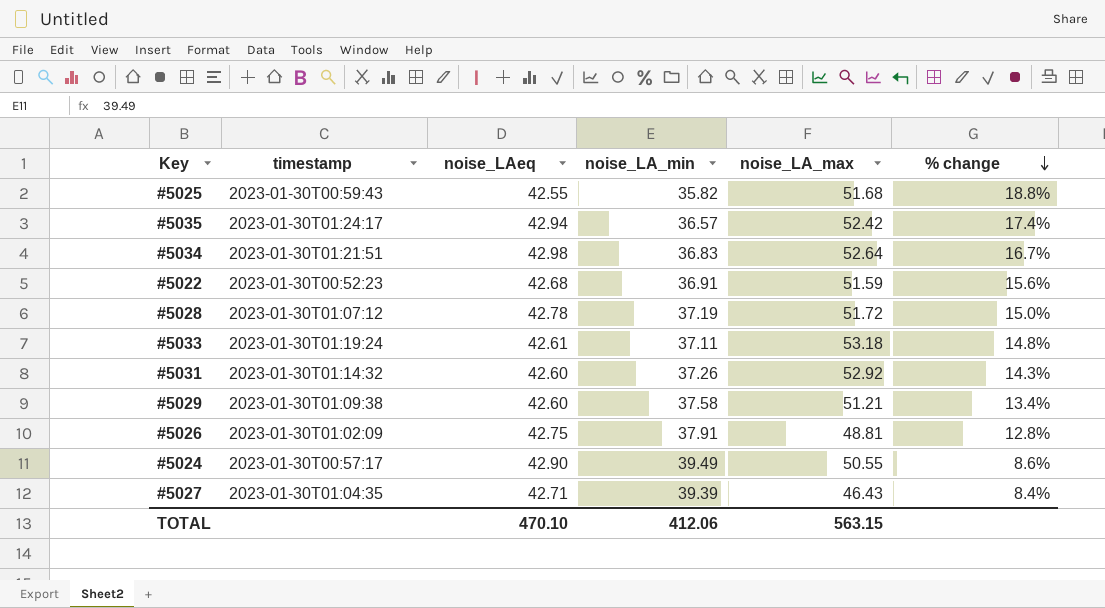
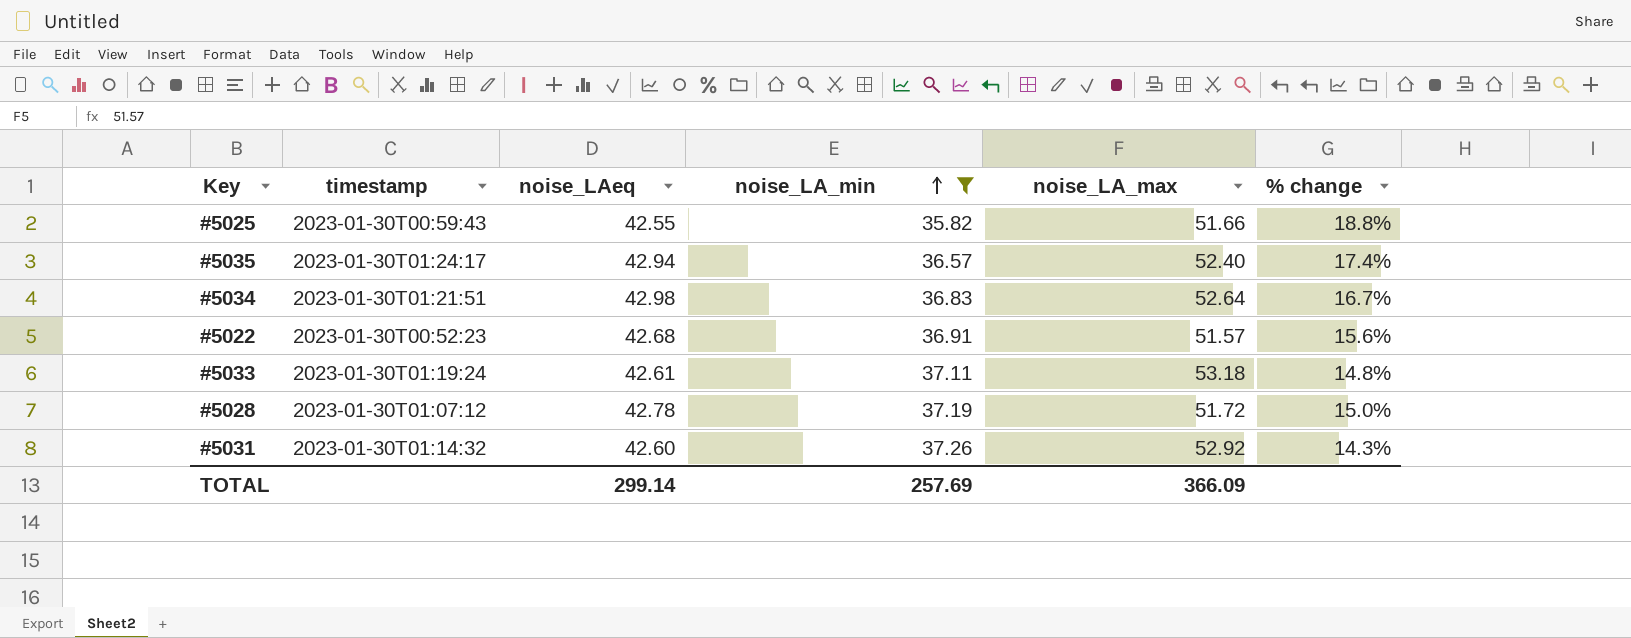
filter: none -> noise_LA_min <= 37.26
row order: % change descending -> noise_LA_min ascending
#5025 | noise_LA_max: 51.68 -> 51.66
#5035 | noise_LA_max: 52.42 -> 52.40
#5022 | noise_LA_max: 51.59 -> 51.57
TOTAL | noise_LAeq: 470.10 -> 299.14
TOTAL | noise_LA_min: 412.06 -> 257.69
TOTAL | noise_LA_max: 563.15 -> 366.09

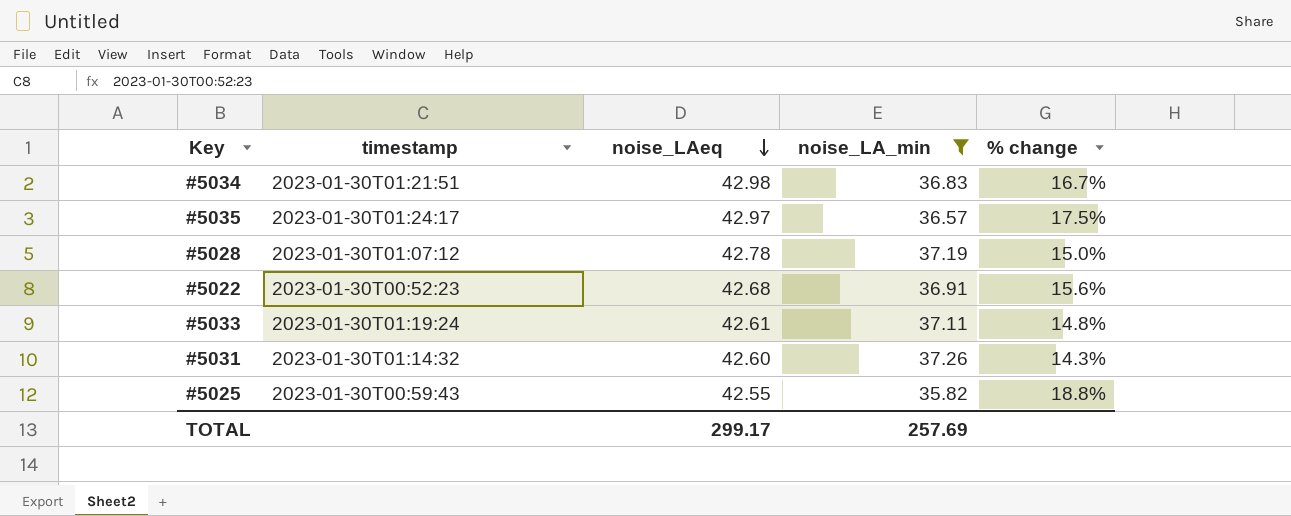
row order: noise_LA_min ascending -> noise_LAeq descending
column noise_LA_max | position: 5 -> none
#5035 | noise_LAeq: 42.94 -> 42.97
#5035 | % change: 17.4% -> 17.5%
TOTAL | noise_LAeq: 299.14 -> 299.17

